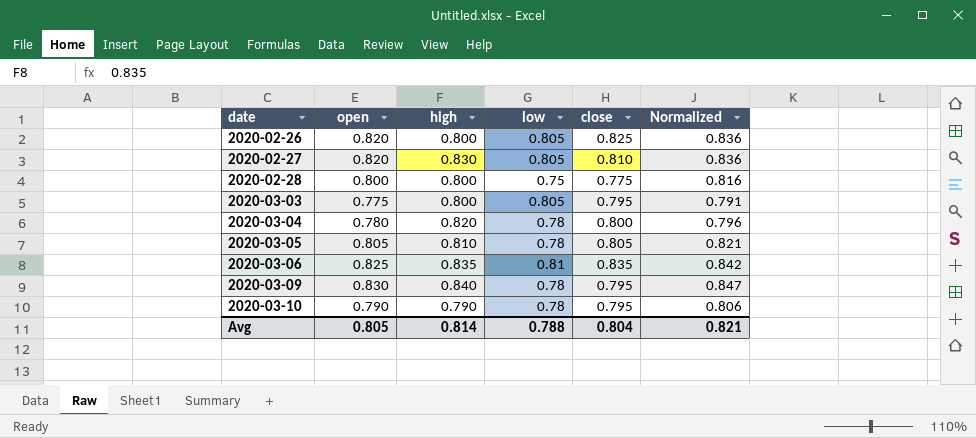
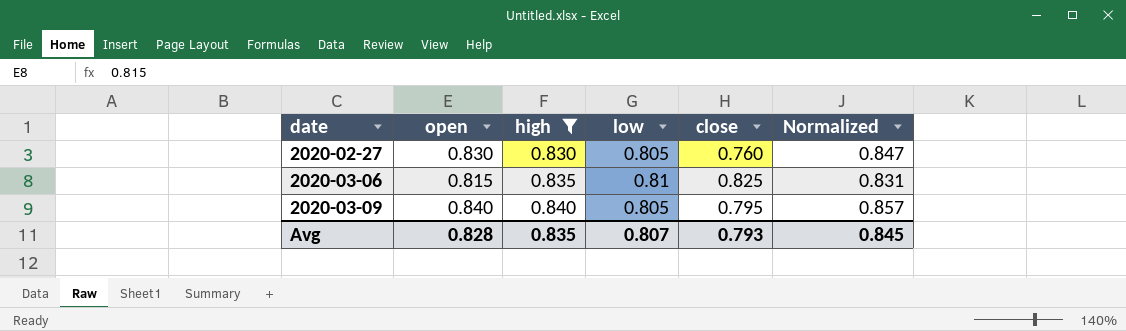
filter: none -> high >= 0.830
2020-02-27 | open: 0.820 -> 0.830
2020-02-27 | close: 0.810 -> 0.760
2020-02-27 | Normalized: 0.836 -> 0.847
2020-03-06 | open: 0.825 -> 0.815
2020-03-06 | close: 0.835 -> 0.825
2020-03-06 | Normalized: 0.842 -> 0.831
2020-03-09 | open: 0.830 -> 0.840
2020-03-09 | low: 0.78 -> 0.805
2020-03-09 | Normalized: 0.847 -> 0.857
Avg | open: 0.805 -> 0.828
Avg | high: 0.814 -> 0.835
Avg | low: 0.788 -> 0.807
Avg | close: 0.804 -> 0.793
Avg | Normalized: 0.821 -> 0.845

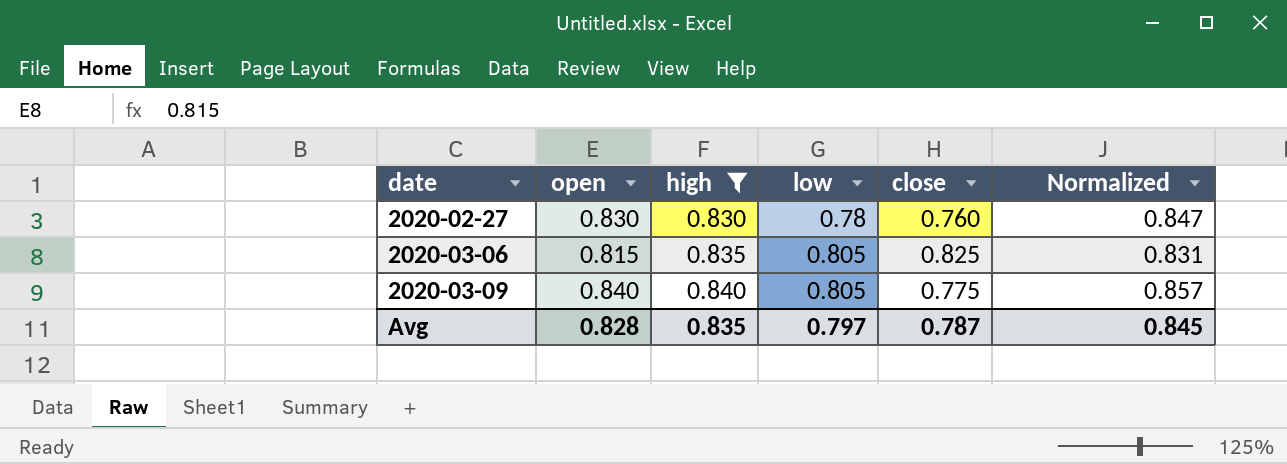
2020-02-27 | low: 0.805 -> 0.78
2020-03-06 | low: 0.81 -> 0.805
2020-03-09 | close: 0.795 -> 0.775
Avg | low: 0.807 -> 0.797
Avg | close: 0.793 -> 0.787

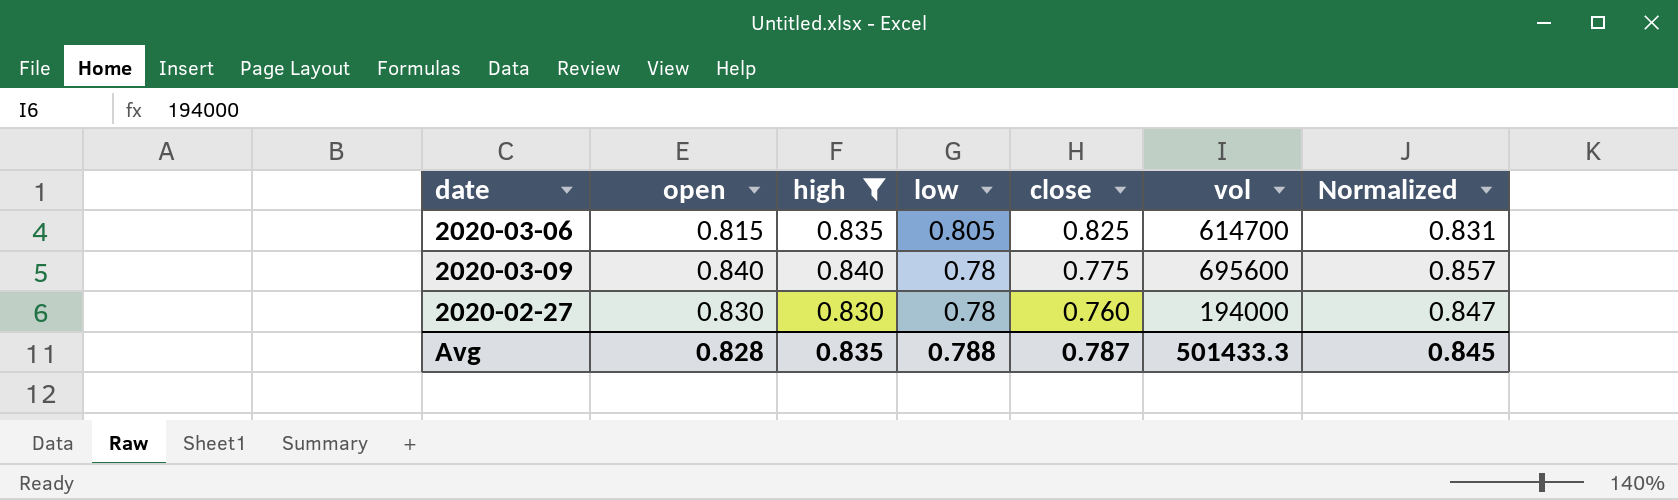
row order: date ascending -> low descending
column vol | position: none -> 6
2020-03-09 | low: 0.805 -> 0.78
Avg | low: 0.797 -> 0.788

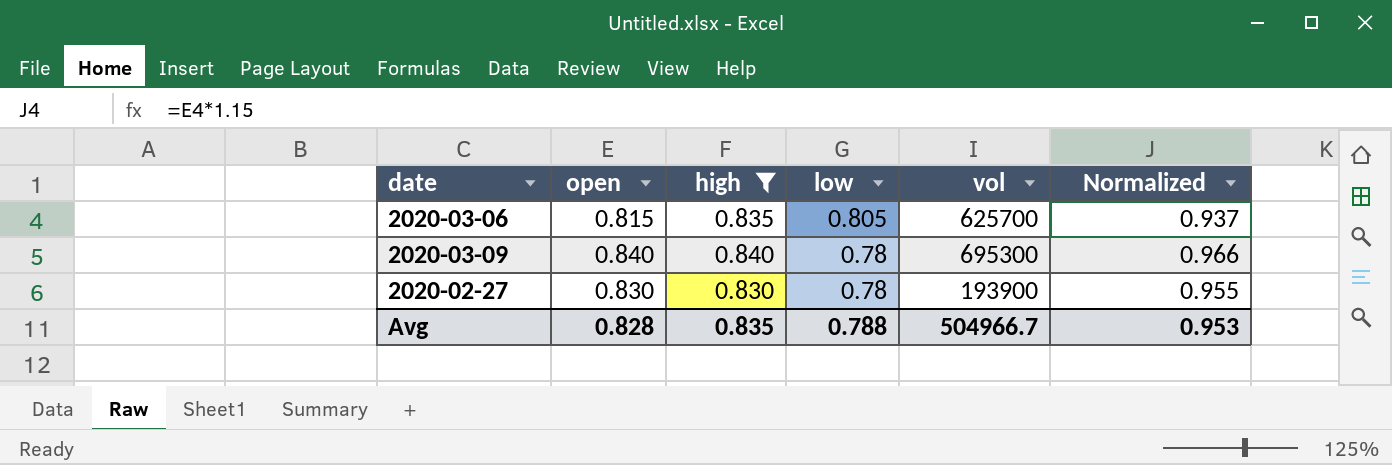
column close | position: 5 -> none
column Normalized | formula: [open] * 1.02 -> [open] * 1.15
2020-03-06 | vol: 614700 -> 625700
2020-03-09 | vol: 695600 -> 695300
2020-02-27 | vol: 194000 -> 193900
Avg | vol: 501433.3 -> 504966.7
Avg | Normalized: 0.845 -> 0.953

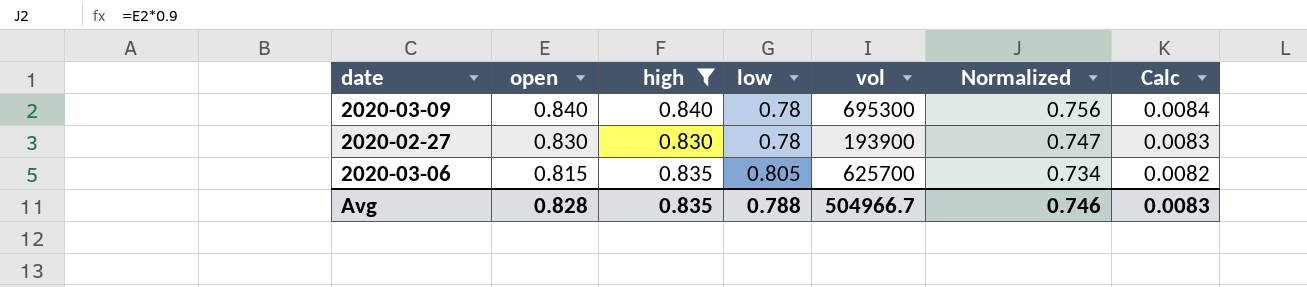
row order: low descending -> open descending
column Normalized | formula: [open] * 1.15 -> [open] * 0.9
column Calc | formula: none -> [open] * 0.01
Avg | Normalized: 0.953 -> 0.746

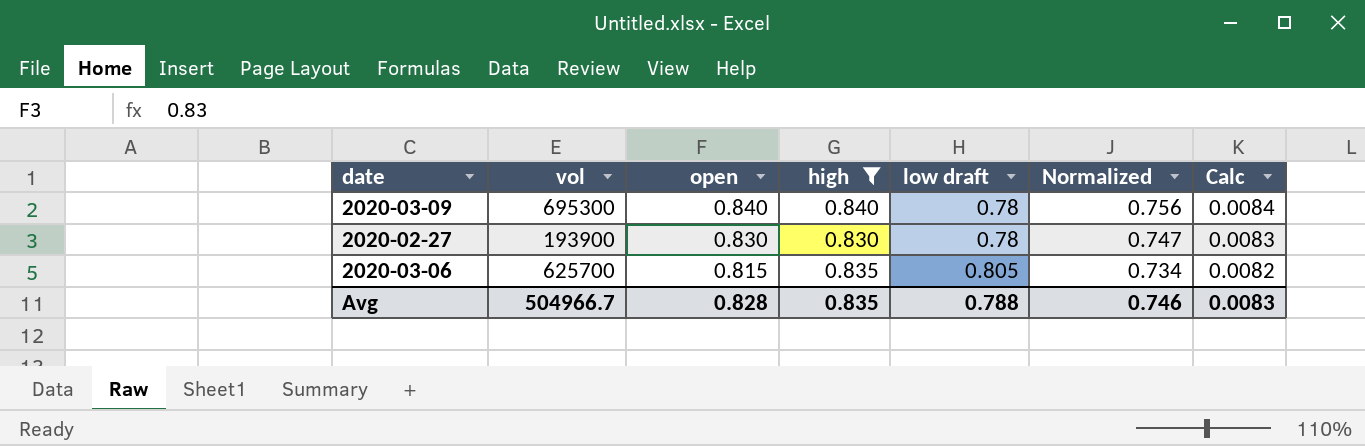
column vol | position: 5 -> 2
column name: low -> low draft

